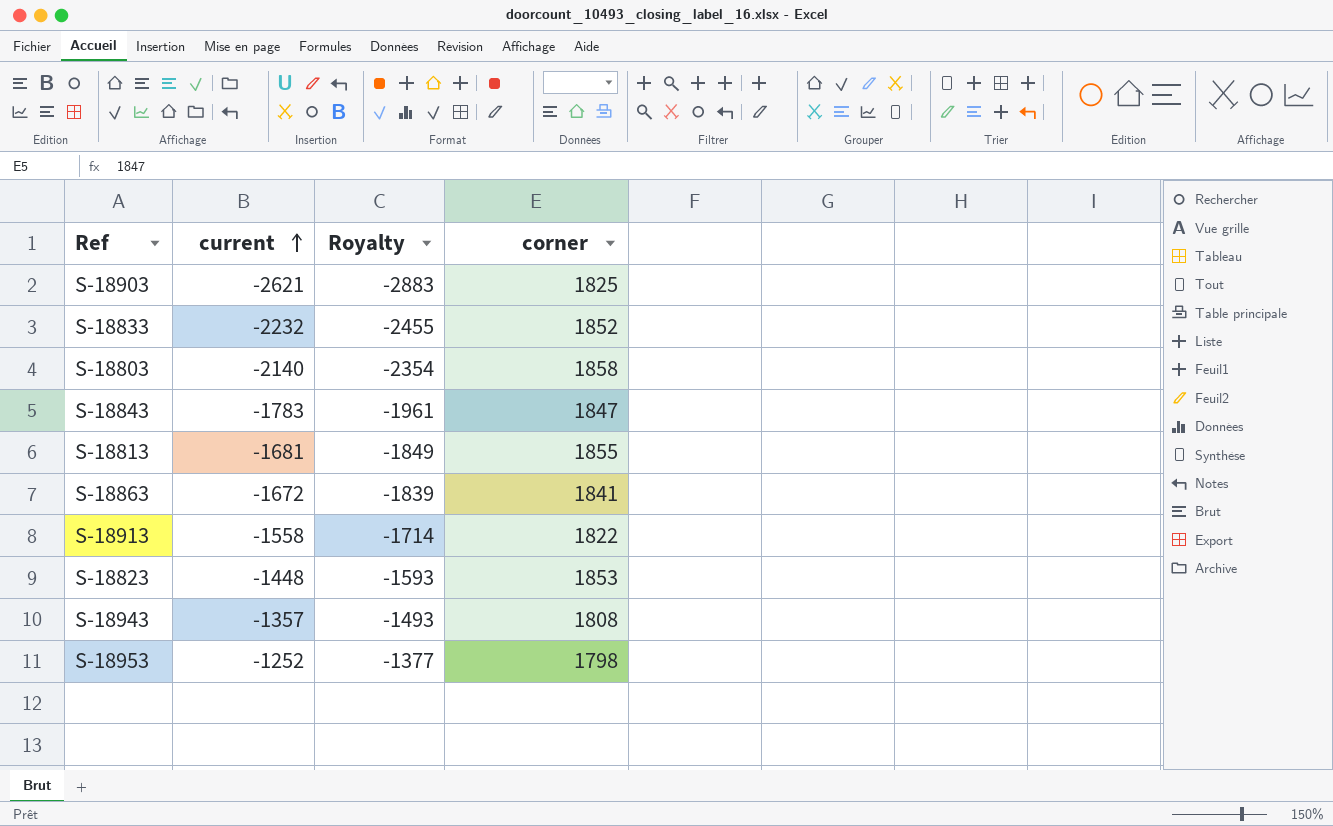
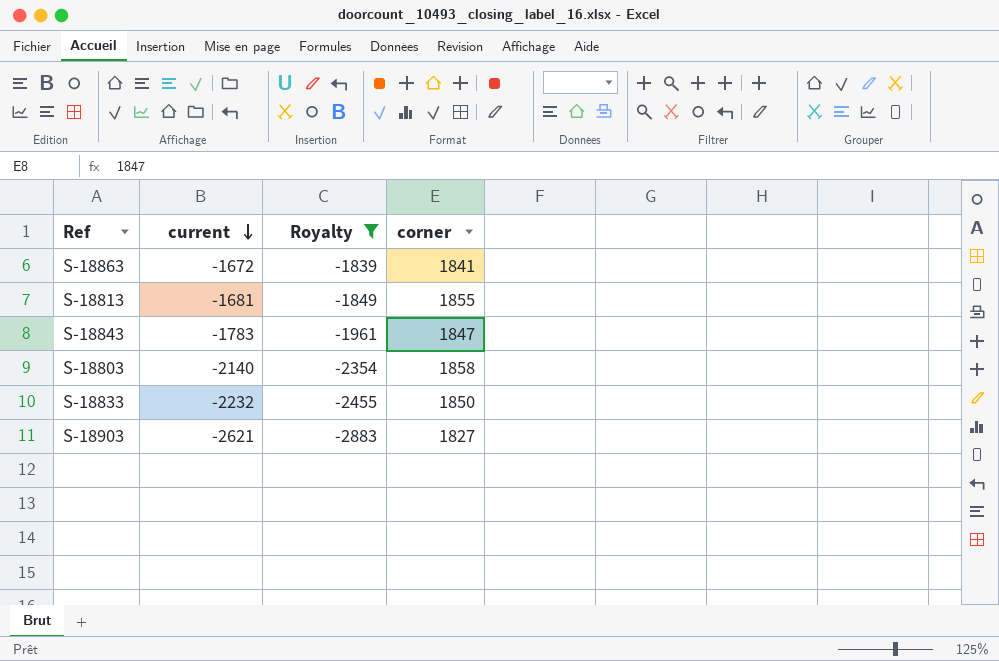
filter: none -> Royalty <= -1839
row order: current ascending -> current descending
S-18833 | corner: 1852 -> 1850
S-18903 | corner: 1825 -> 1827

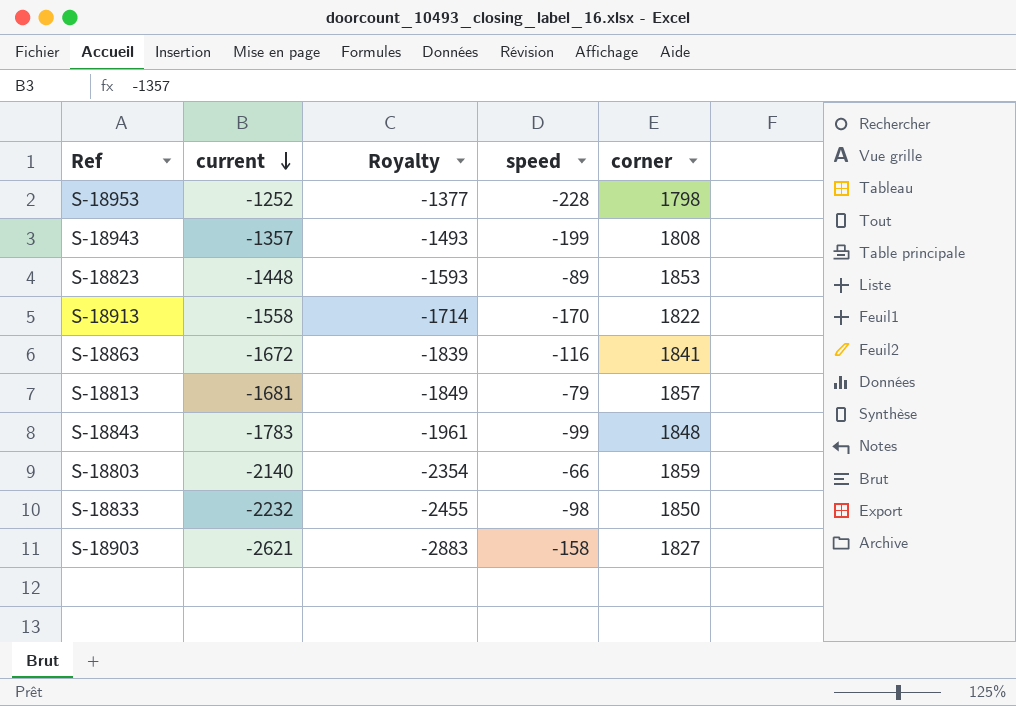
filter: Royalty <= -1839 -> none
column speed | position: none -> 4
S-18813 | corner: 1855 -> 1857
S-18843 | corner: 1847 -> 1848
S-18803 | corner: 1858 -> 1859

